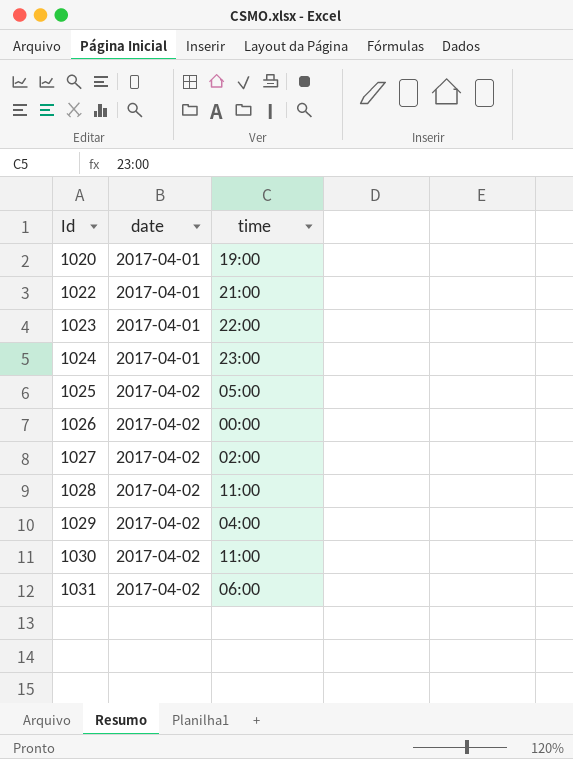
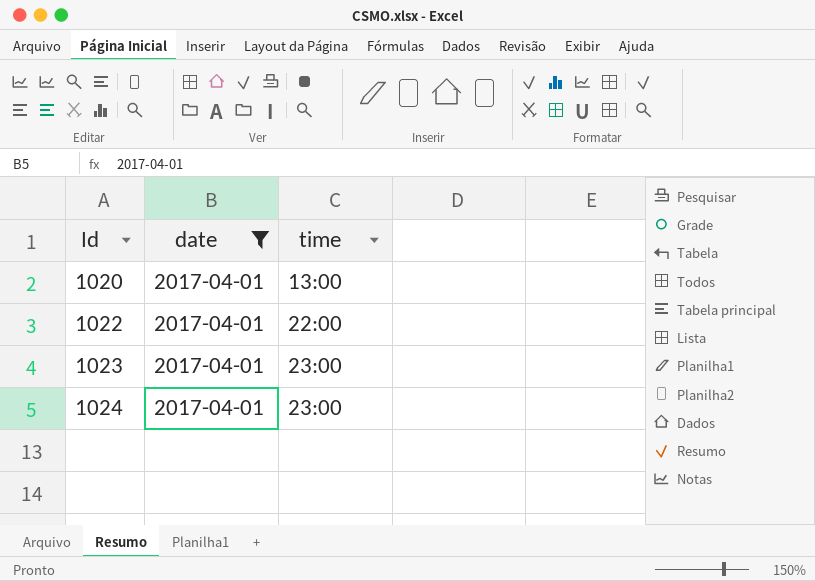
filter: none -> date = 2017-04-01
1020 | time: 19:00 -> 13:00
1022 | time: 21:00 -> 22:00
1023 | time: 22:00 -> 23:00

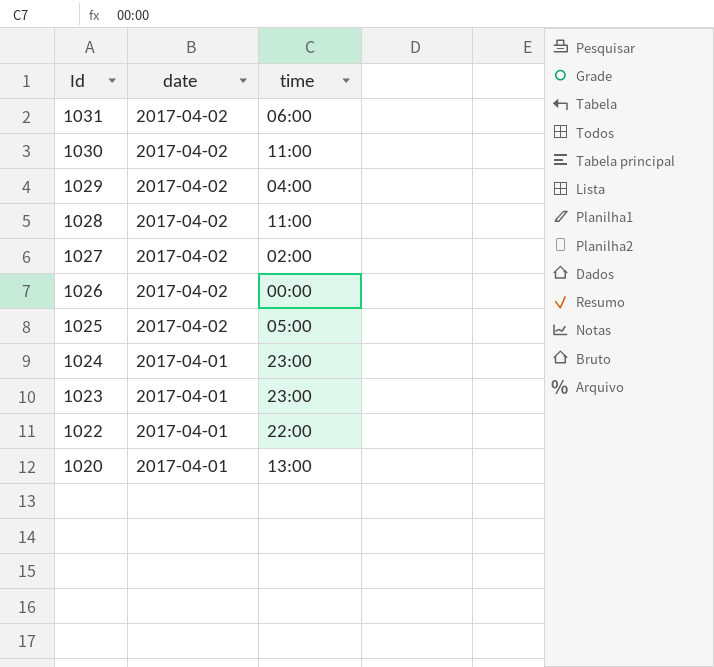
filter: date = 2017-04-01 -> none
row order: Id ascending -> Id descending

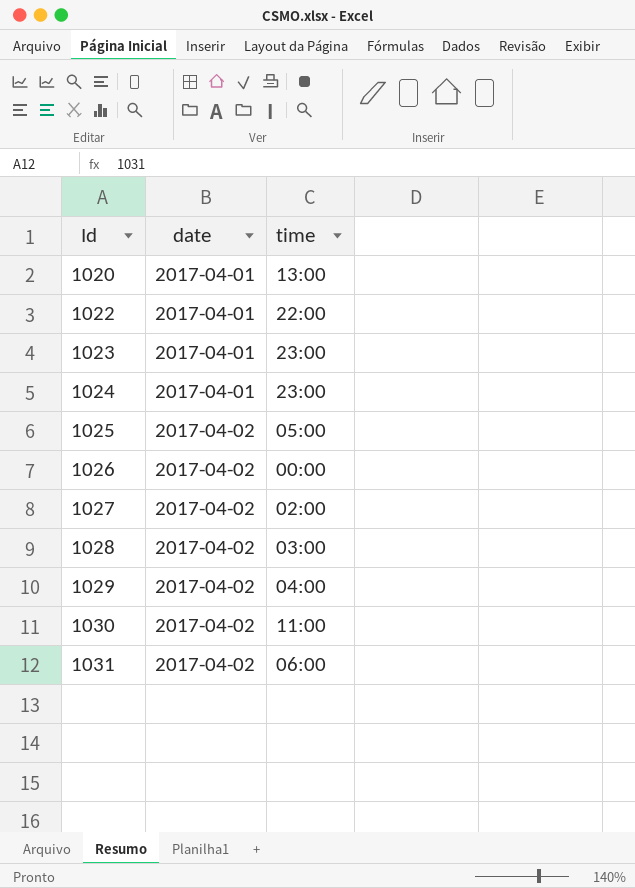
row order: Id descending -> Id ascending
1028 | time: 11:00 -> 03:00

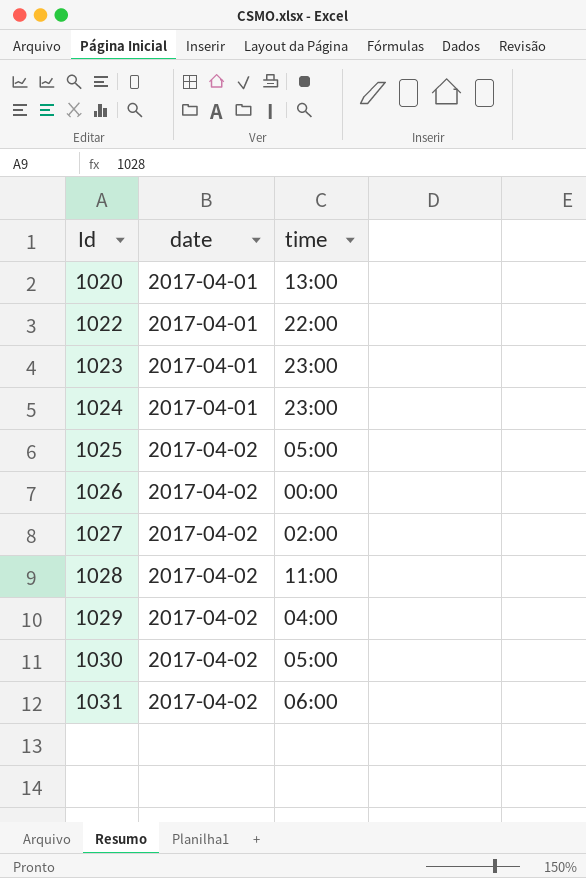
1028 | time: 03:00 -> 11:00
1030 | time: 11:00 -> 05:00

